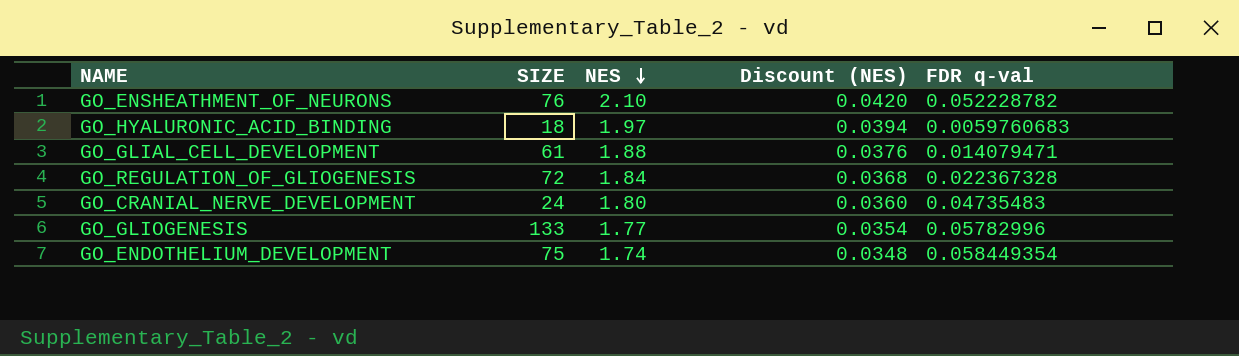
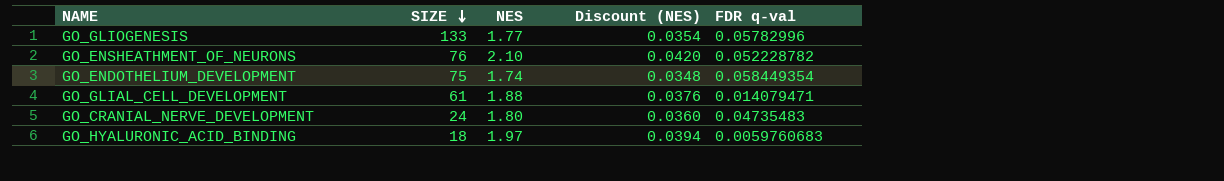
row order: NES descending -> SIZE descending
row GO_REGULATION_OF_GLIOGENESIS: 72 | 1.84 | 0.0368 | 0.022367328 -> none

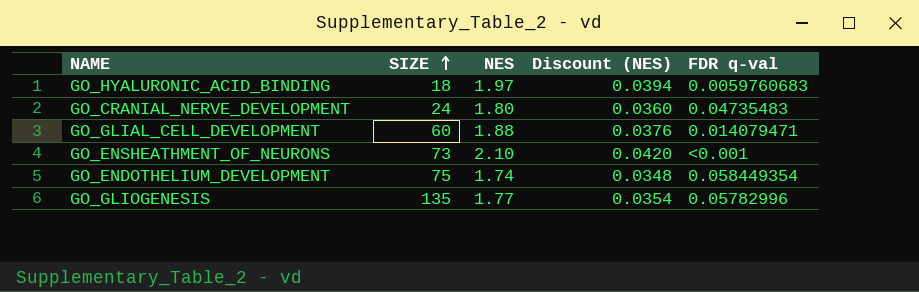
row order: SIZE descending -> SIZE ascending
GO_GLIAL_CELL_DEVELOPMENT | SIZE: 61 -> 60
GO_ENSHEATHMENT_OF_NEURONS | SIZE: 76 -> 73
GO_ENSHEATHMENT_OF_NEURONS | FDR q-val: 0.052228782 -> <0.001
GO_GLIOGENESIS | SIZE: 133 -> 135

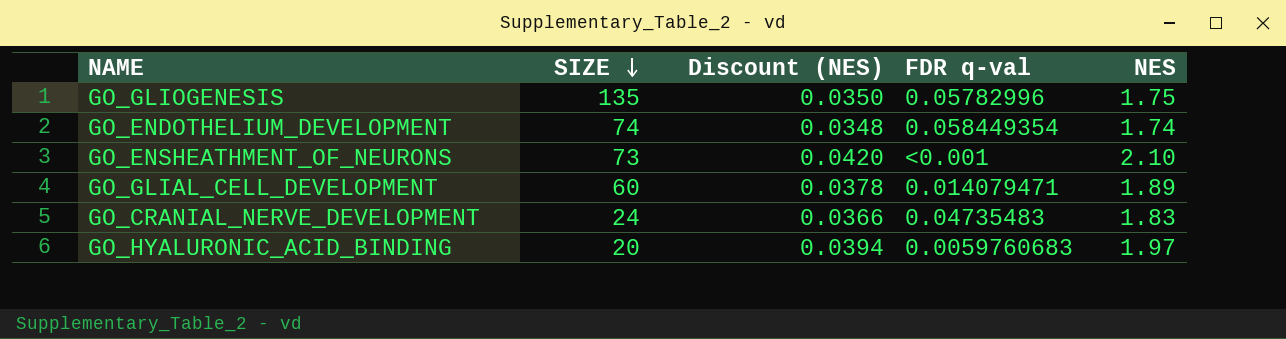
row order: SIZE ascending -> SIZE descending
column NES | position: 3 -> 5
GO_GLIOGENESIS | Discount (NES): 0.0354 -> 0.0350
GO_GLIOGENESIS | NES: 1.77 -> 1.75
GO_ENDOTHELIUM_DEVELOPMENT | SIZE: 75 -> 74
GO_GLIAL_CELL_DEVELOPMENT | Discount (NES): 0.0376 -> 0.0378
GO_GLIAL_CELL_DEVELOPMENT | NES: 1.88 -> 1.89
GO_CRANIAL_NERVE_DEVELOPMENT | Discount (NES): 0.0360 -> 0.0366
GO_CRANIAL_NERVE_DEVELOPMENT | NES: 1.80 -> 1.83
GO_HYALURONIC_ACID_BINDING | SIZE: 18 -> 20

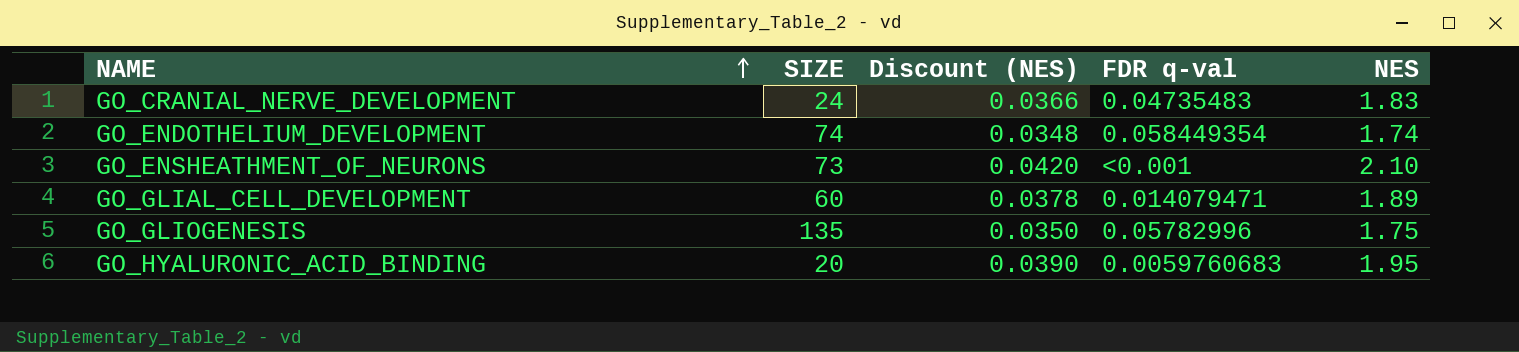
row order: SIZE descending -> NAME ascending
GO_HYALURONIC_ACID_BINDING | Discount (NES): 0.0394 -> 0.0390
GO_HYALURONIC_ACID_BINDING | NES: 1.97 -> 1.95

